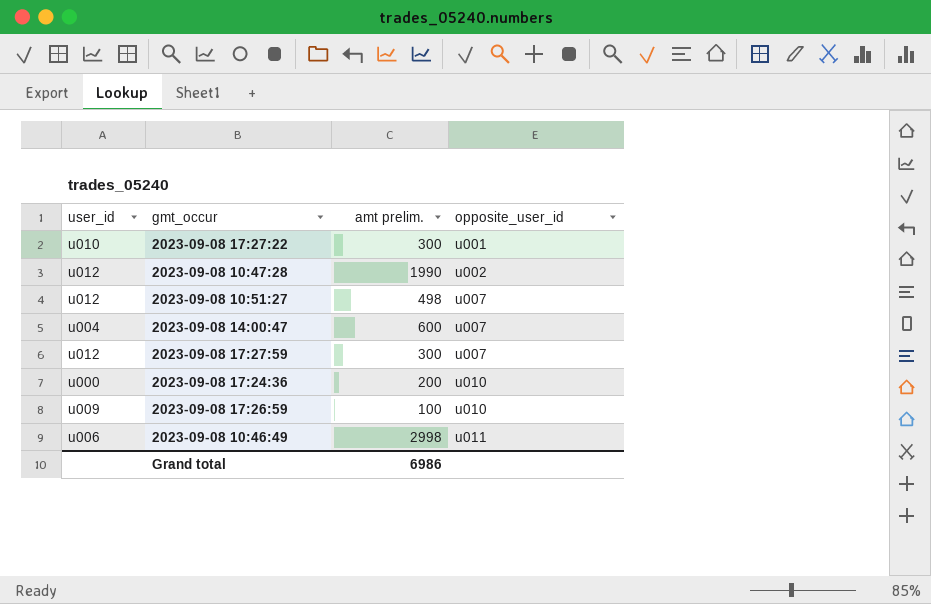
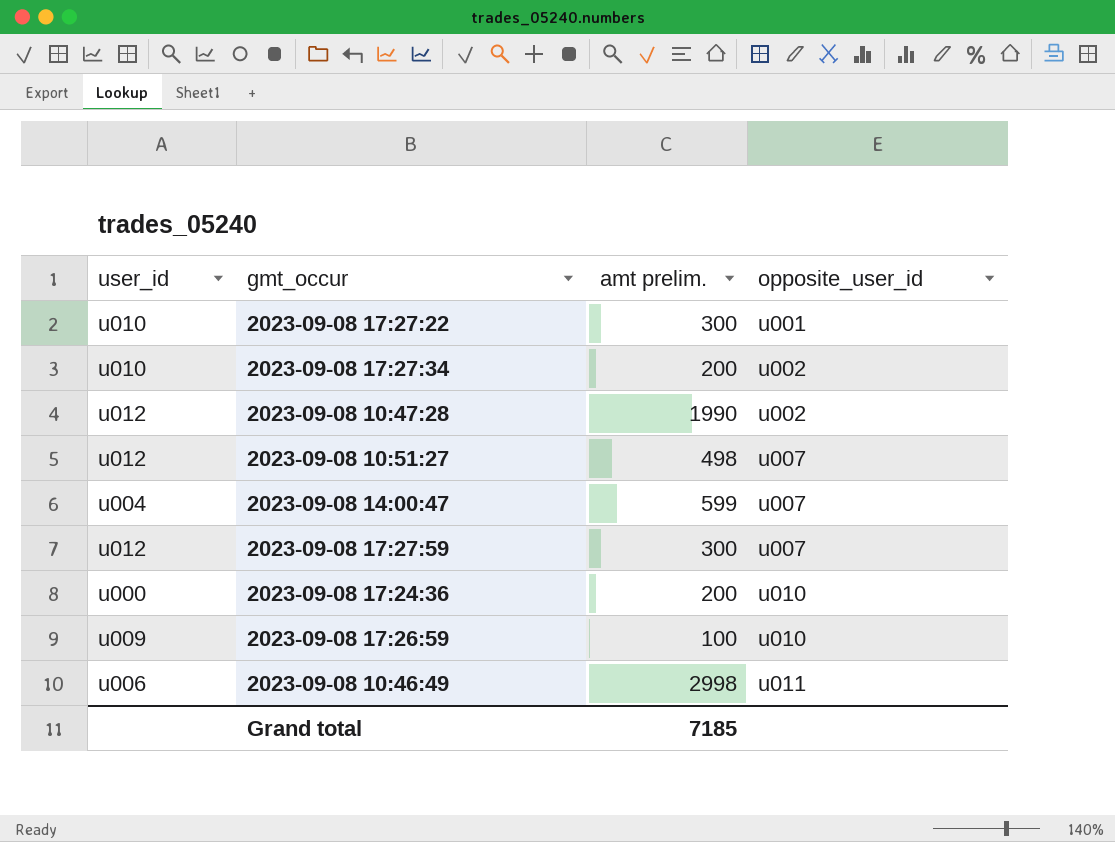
row 2023-09-08 17:27:34: none -> u010 | 200 | u002
2023-09-08 14:00:47 | amt prelim.: 600 -> 599
Grand total | amt prelim.: 6986 -> 7185

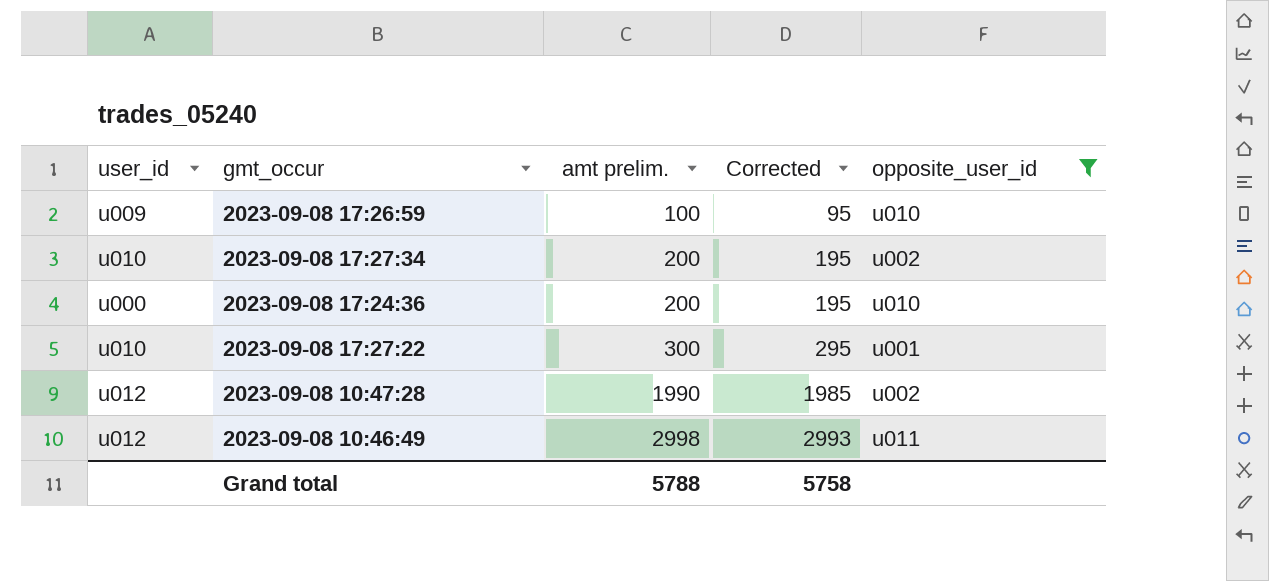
filter: none -> opposite_user_id != u007
row order: opposite_user_id ascending -> amt prelim. ascending
column Corrected | formula: none -> [amt prelim.] - 5
2023-09-08 10:46:49 | user_id: u006 -> u012
Grand total | amt prelim.: 7185 -> 5788

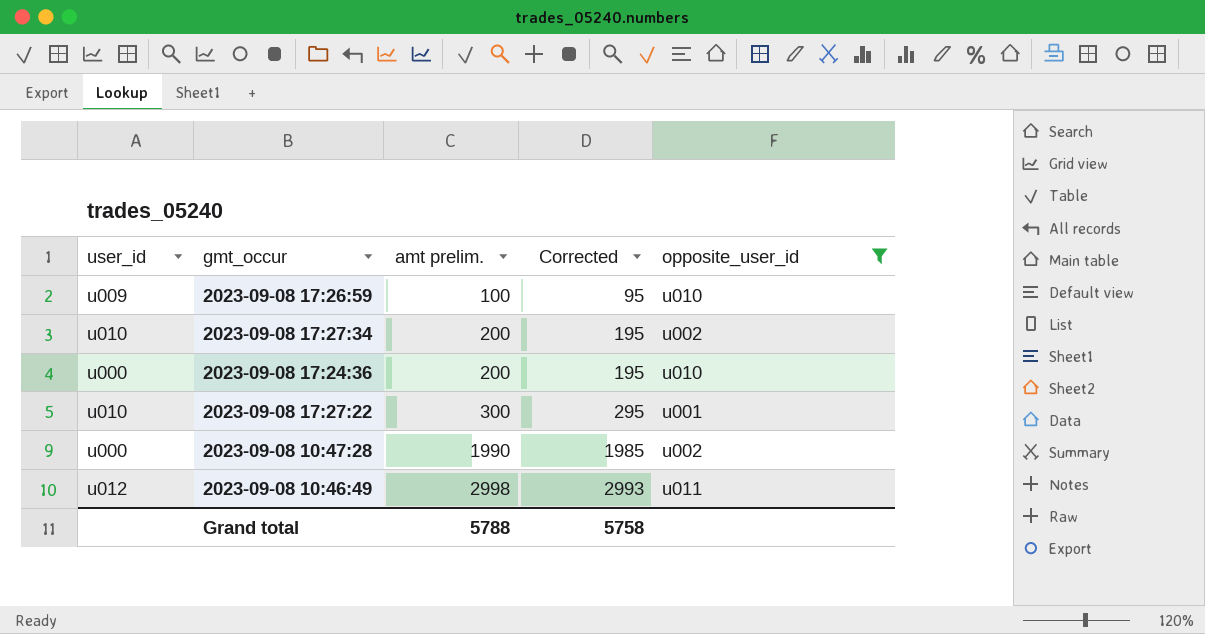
2023-09-08 10:47:28 | user_id: u012 -> u000

